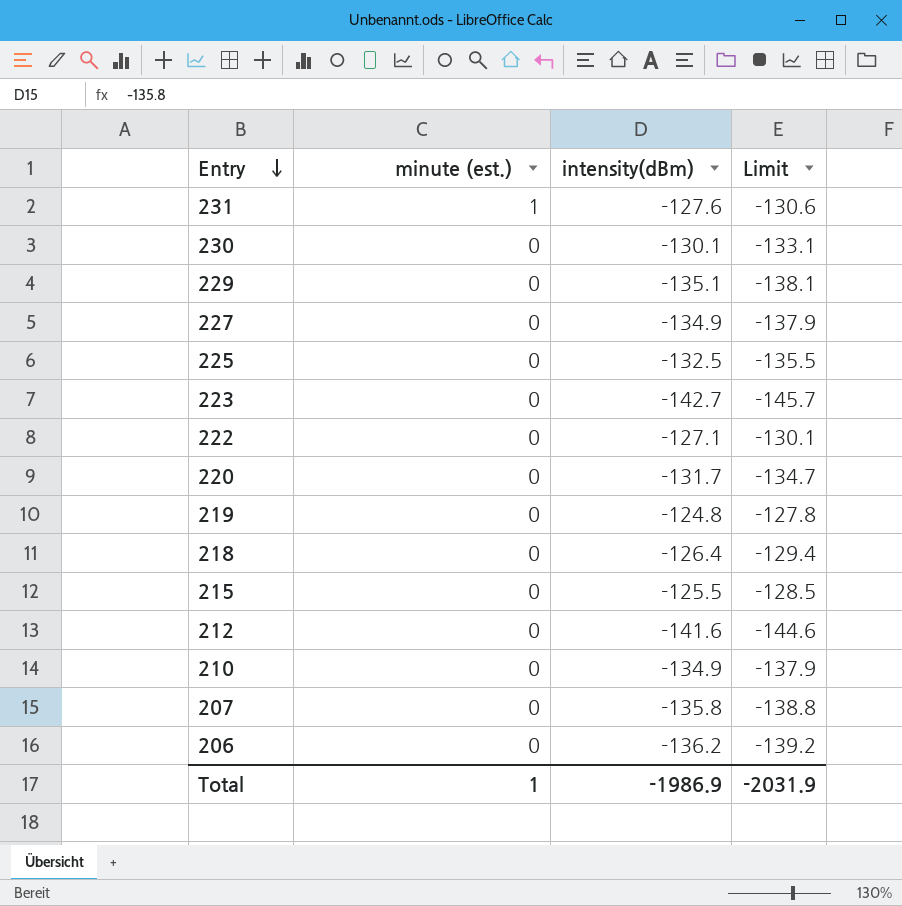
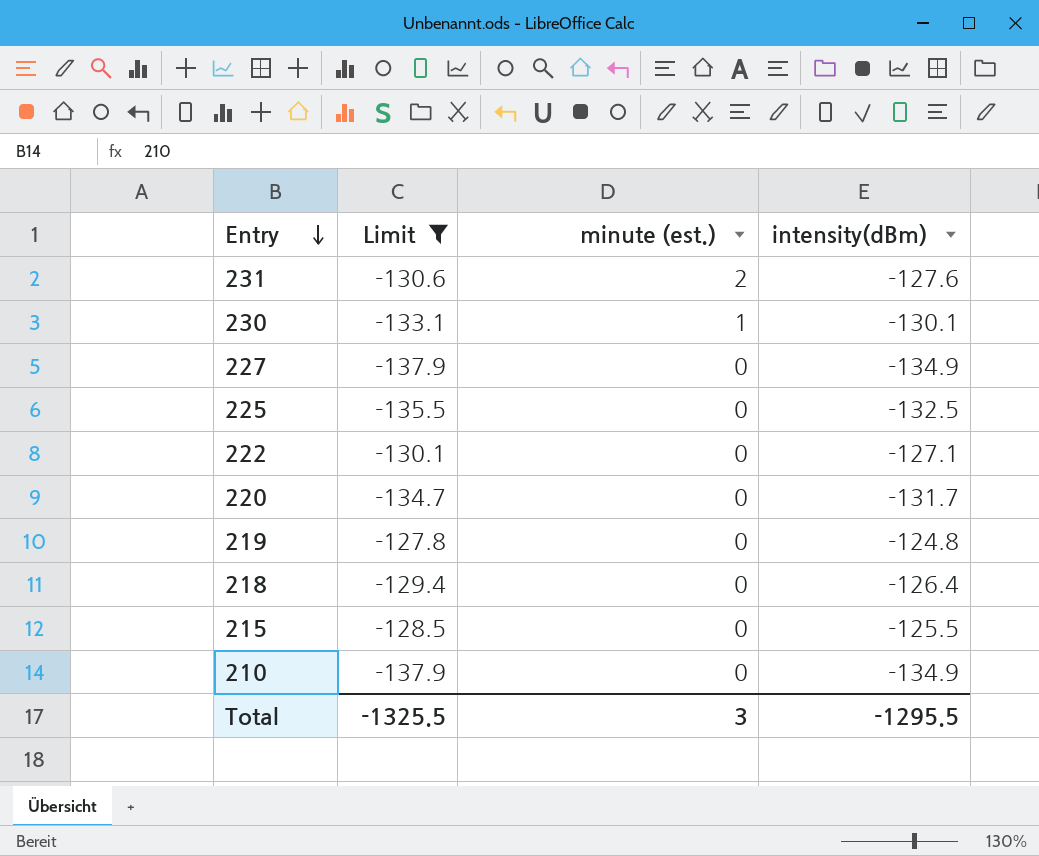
filter: none -> Limit >= -137.9
column Limit | position: 4 -> 2
231 | minute (est.): 1 -> 2
230 | minute (est.): 0 -> 1
Total | Limit: -2031.9 -> -1325.5
Total | minute (est.): 1 -> 3
Total | intensity(dBm): -1986.9 -> -1295.5

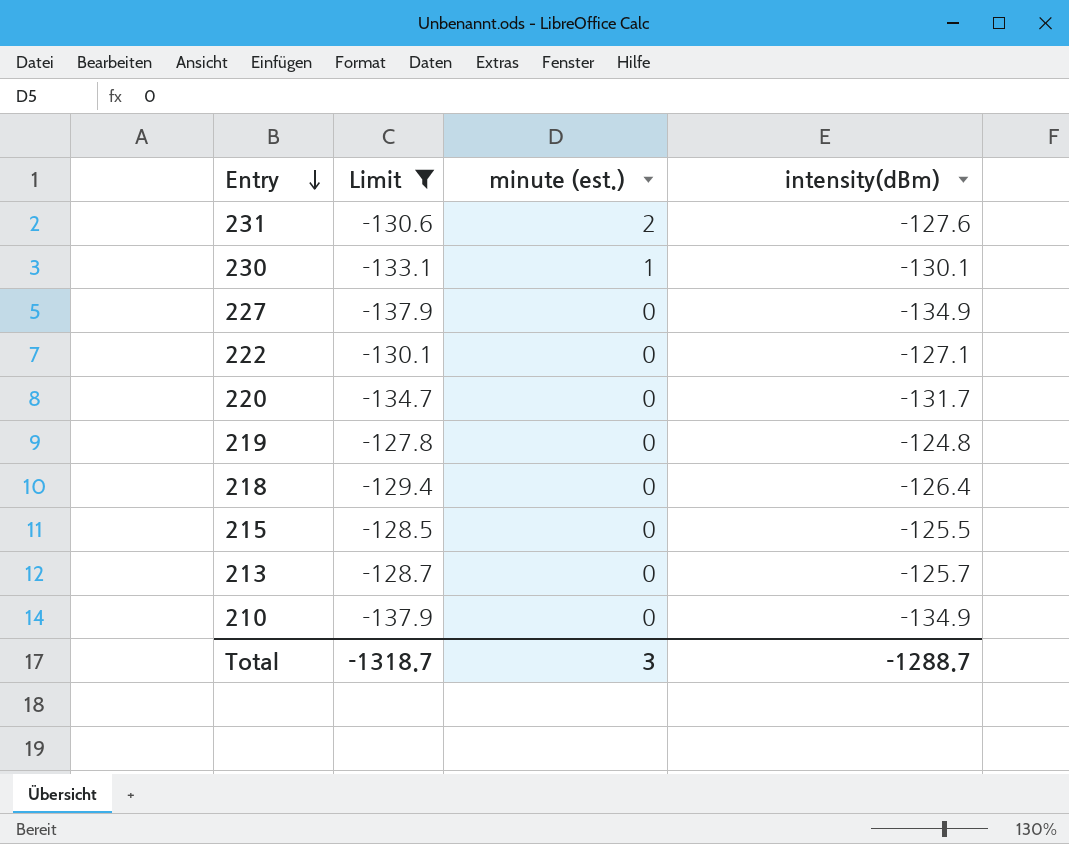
row 225: -135.5 | 0 | -132.5 -> none
row 213: none -> -128.7 | 0 | -125.7
Total | Limit: -1325.5 -> -1318.7
Total | intensity(dBm): -1295.5 -> -1288.7

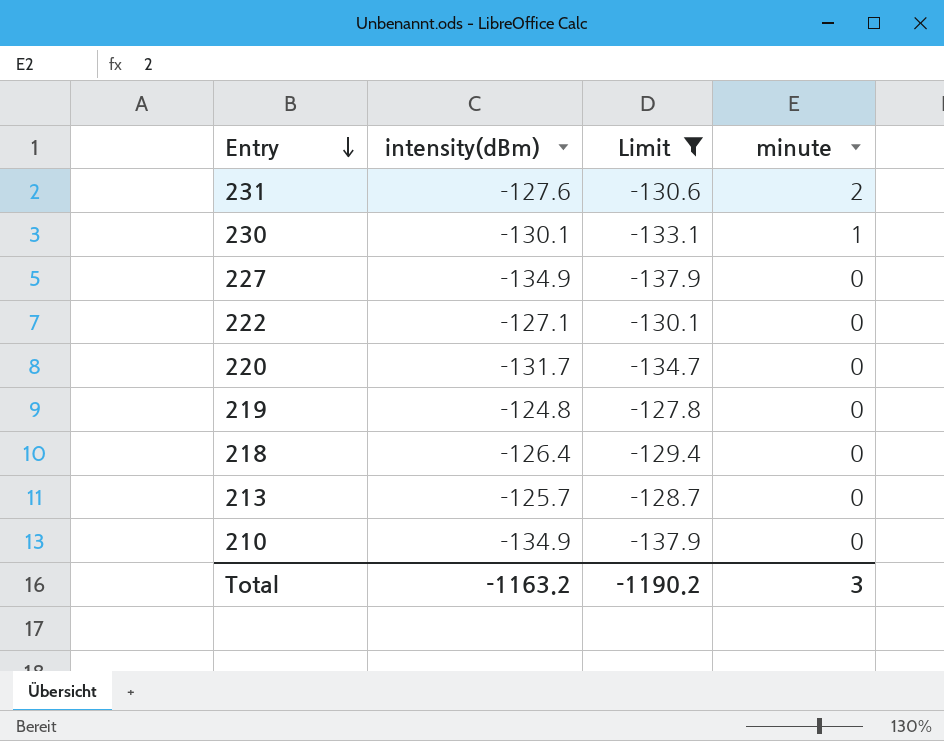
column intensity(dBm) | position: 4 -> 2
column name: minute (est.) -> minute
row 215: -128.5 | 0 | -125.5 -> none
Total | intensity(dBm): -1288.7 -> -1163.2
Total | Limit: -1318.7 -> -1190.2

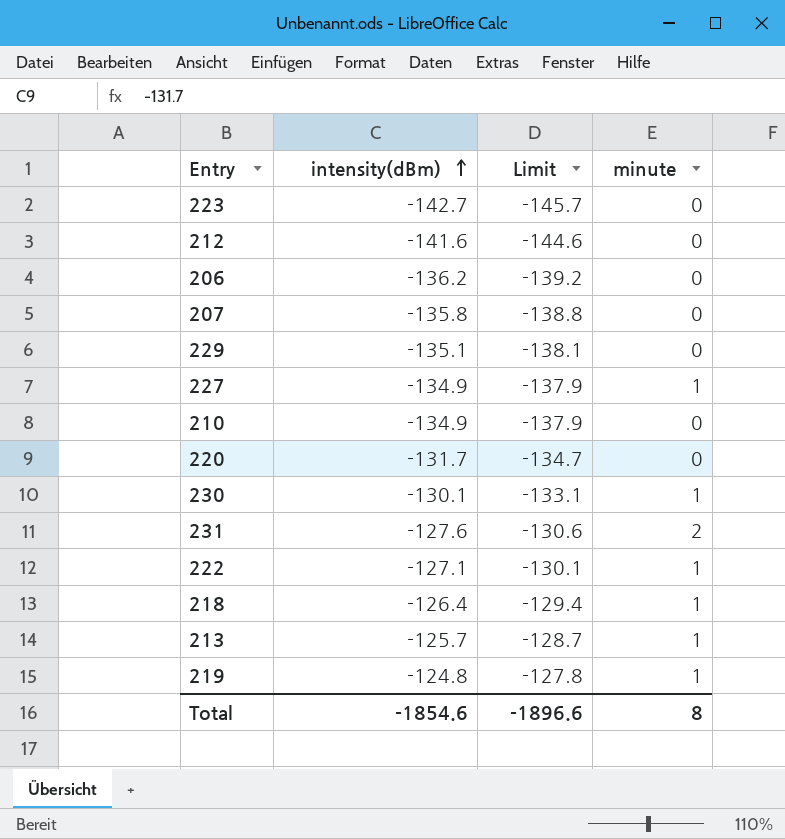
filter: Limit >= -137.9 -> none
row order: Entry descending -> intensity(dBm) ascending
227 | minute: 0 -> 1
222 | minute: 0 -> 1
218 | minute: 0 -> 1
213 | minute: 0 -> 1
219 | minute: 0 -> 1
Total | intensity(dBm): -1163.2 -> -1854.6
Total | Limit: -1190.2 -> -1896.6
Total | minute: 3 -> 8

